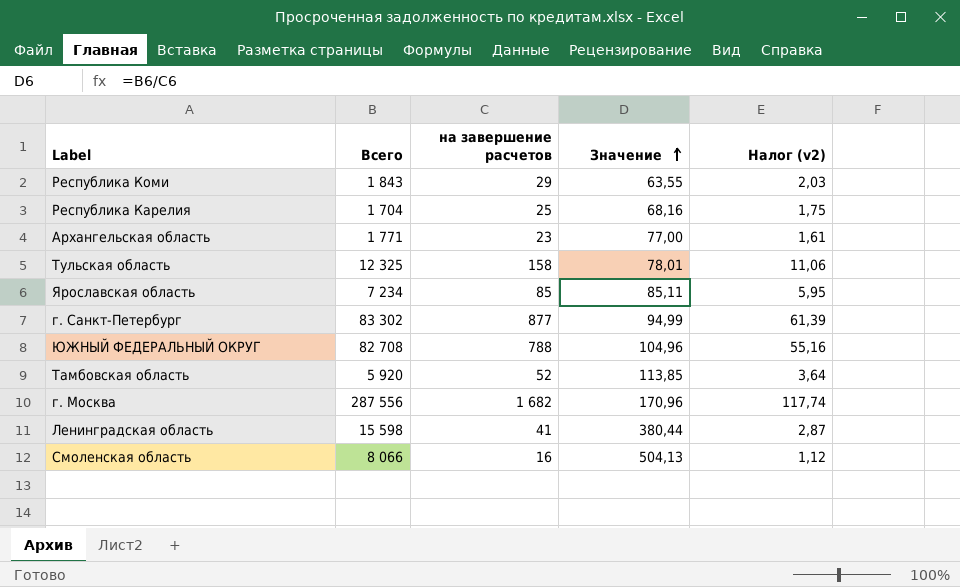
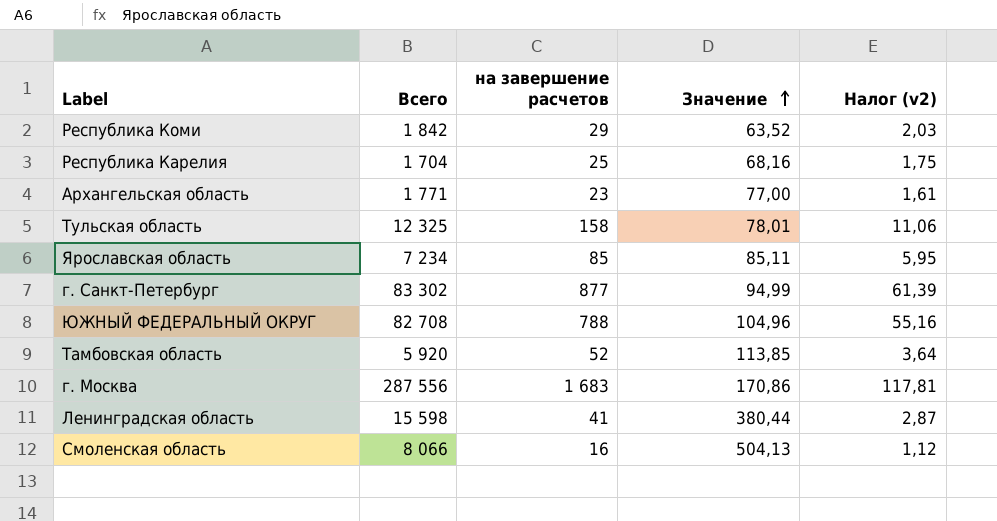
Республика Коми | Всего: 1 843 -> 1 842
Республика Коми | Значение: 63,55 -> 63,52
г. Москва | на завершение расчетов: 1 682 -> 1 683
г. Москва | Значение: 170,96 -> 170,86
г. Москва | Налог (v2): 117,74 -> 117,81

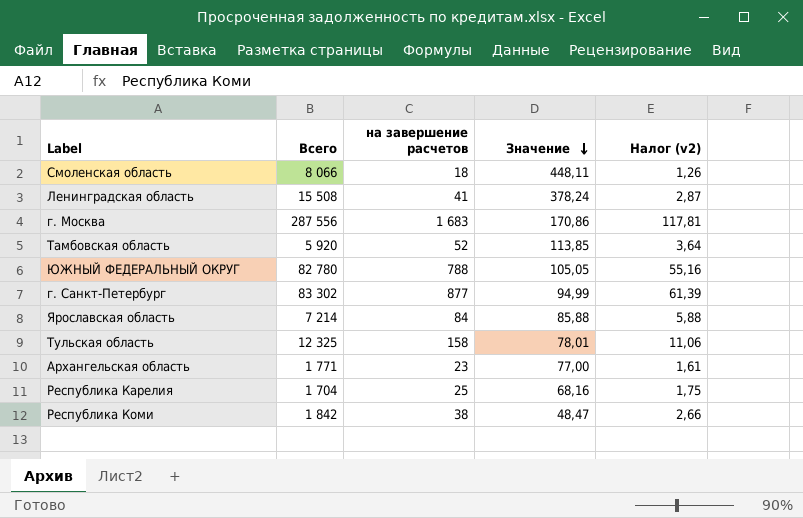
row order: Значение ascending -> Значение descending
Смоленская область | на завершение расчетов: 16 -> 18
Смоленская область | Значение: 504,13 -> 448,11
Смоленская область | Налог (v2): 1,12 -> 1,26
Ленинградская область | Всего: 15 598 -> 15 508
Ленинградская область | Значение: 380,44 -> 378,24
ЮЖНЫЙ ФЕДЕРАЛЬНЫЙ ОКРУГ | Всего: 82 708 -> 82 780
ЮЖНЫЙ ФЕДЕРАЛЬНЫЙ ОКРУГ | Значение: 104,96 -> 105,05
Ярославская область | Всего: 7 234 -> 7 214
Ярославская область | на завершение расчетов: 85 -> 84
Ярославская область | Значение: 85,11 -> 85,88
Ярославская область | Налог (v2): 5,95 -> 5,88
Республика Коми | на завершение расчетов: 29 -> 38
Республика Коми | Значение: 63,52 -> 48,47
Республика Коми | Налог (v2): 2,03 -> 2,66

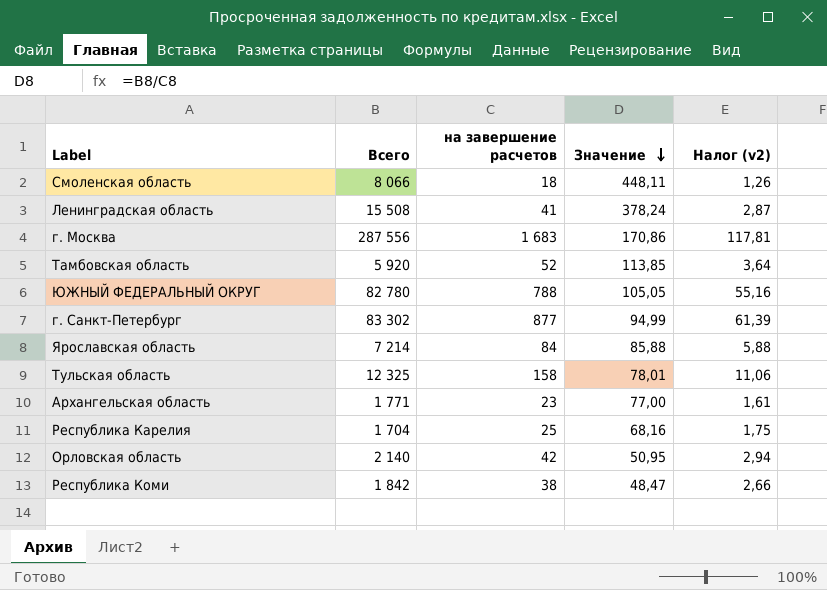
row Орловская область: none -> 2 140 | 42 | 50,95 | 2,94

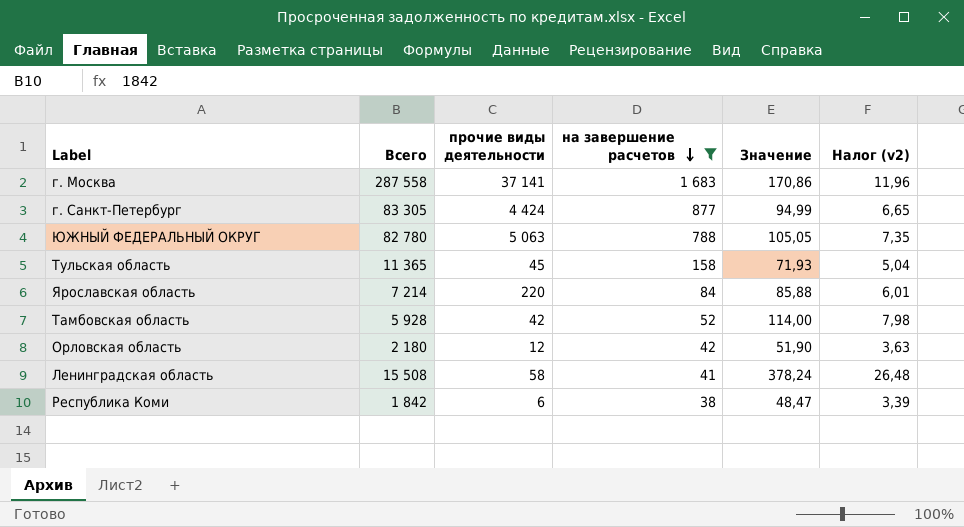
filter: none -> на завершение расчетов >= 38
row order: Значение descending -> на завершение расчетов descending
column прочие виды деятельности | position: none -> 3
column Налог (v2) | formula: [на завершение расчетов] * 0,07 -> [Значение] * 0,07
г. Москва | Всего: 287 556 -> 287 558
г. Санкт-Петербург | Всего: 83 302 -> 83 305
Тульская область | Всего: 12 325 -> 11 365
Тульская область | Значение: 78,01 -> 71,93
Тамбовская область | Всего: 5 920 -> 5 928
Тамбовская область | Значение: 113,85 -> 114,00
Орловская область | Всего: 2 140 -> 2 180
Орловская область | Значение: 50,95 -> 51,90

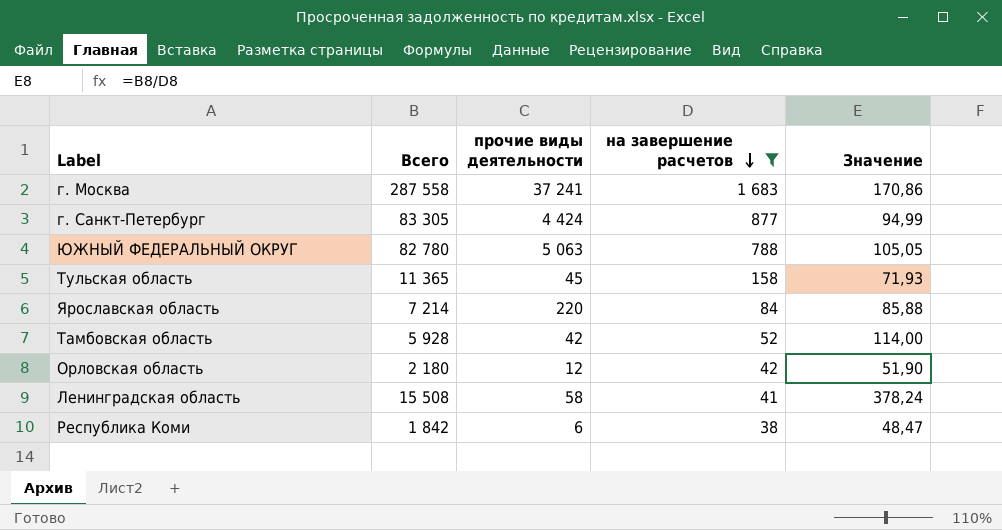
column Налог (v2) | formula: [Значение] * 0,07 -> none
г. Москва | прочие виды деятельности: 37 141 -> 37 241

